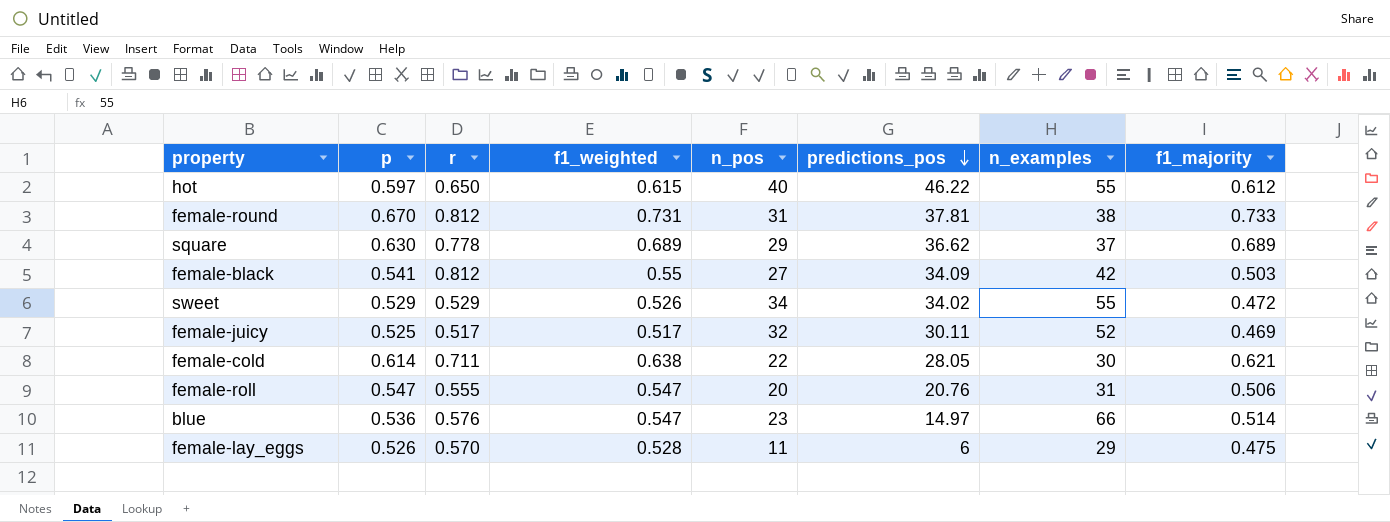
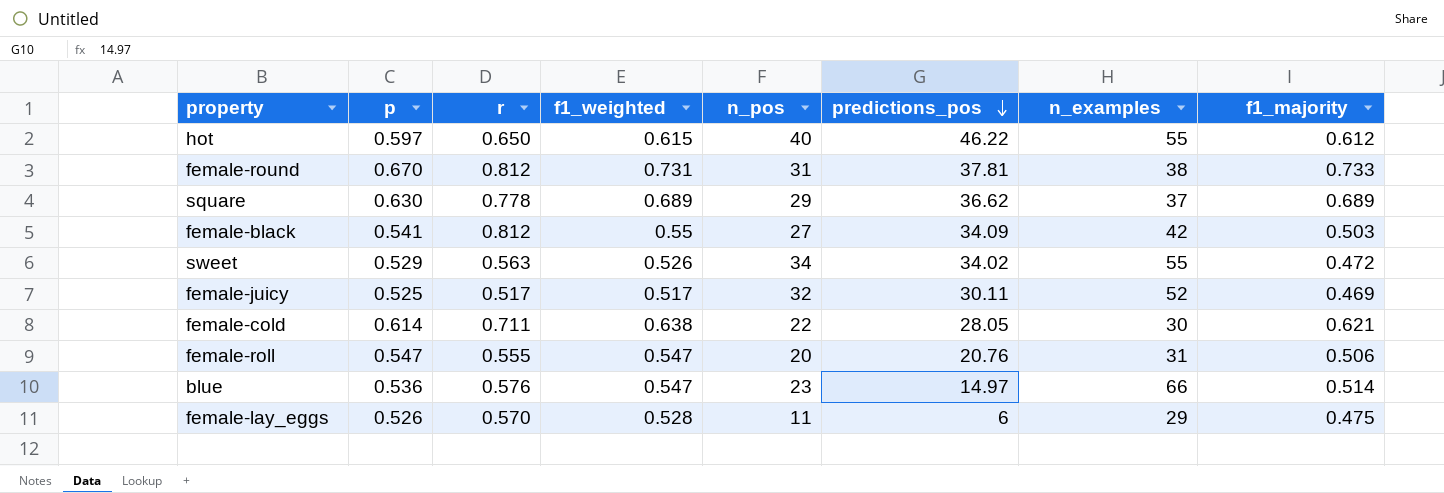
sweet | r: 0.529 -> 0.563

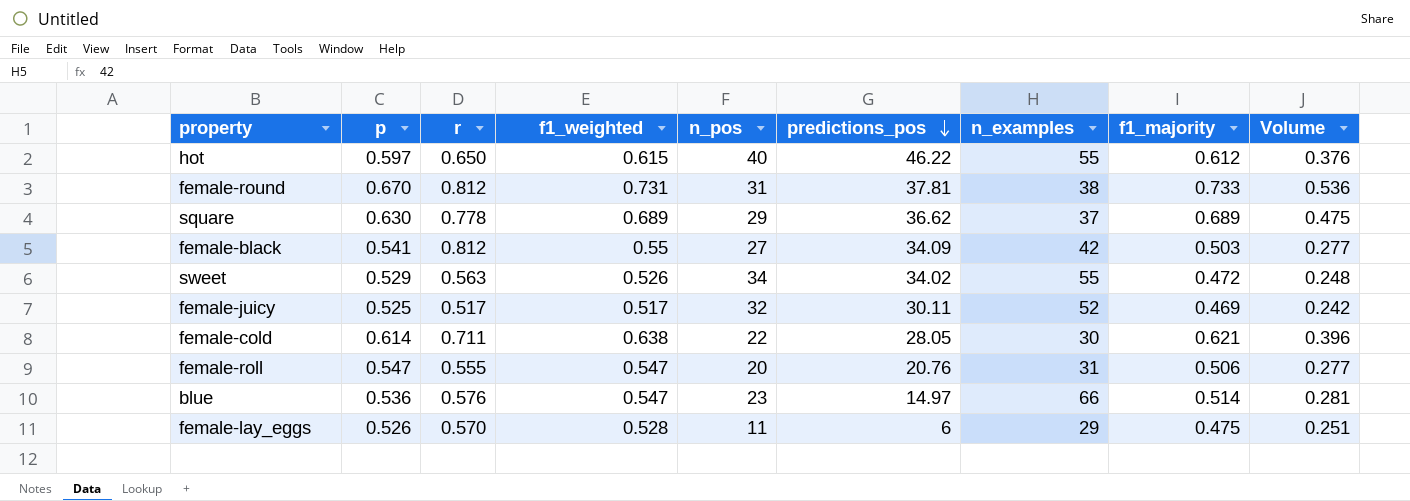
column Volume | formula: none -> [f1_weighted] * [f1_majority]

